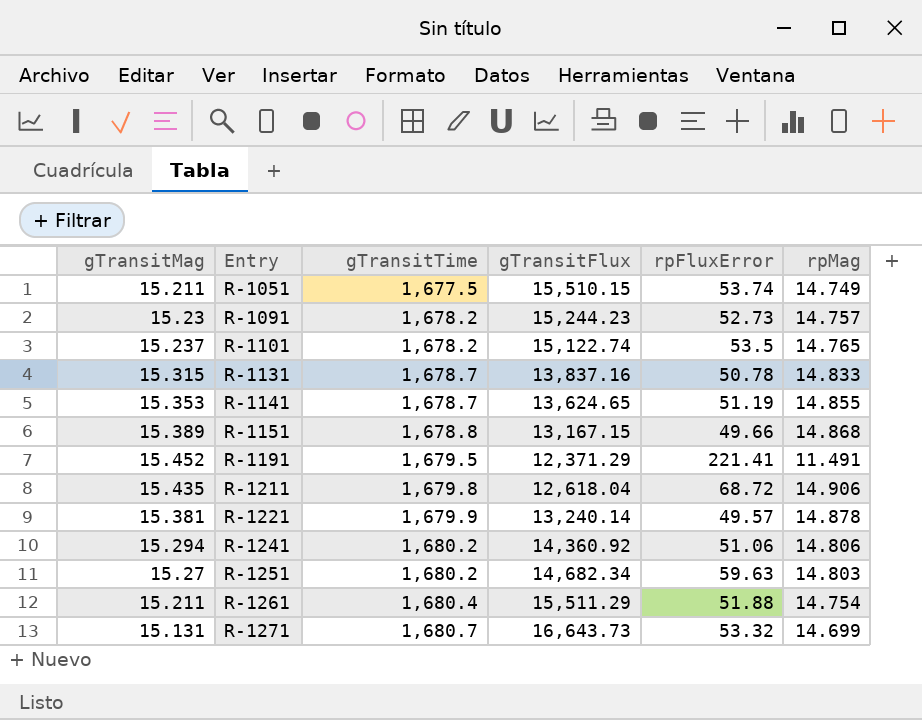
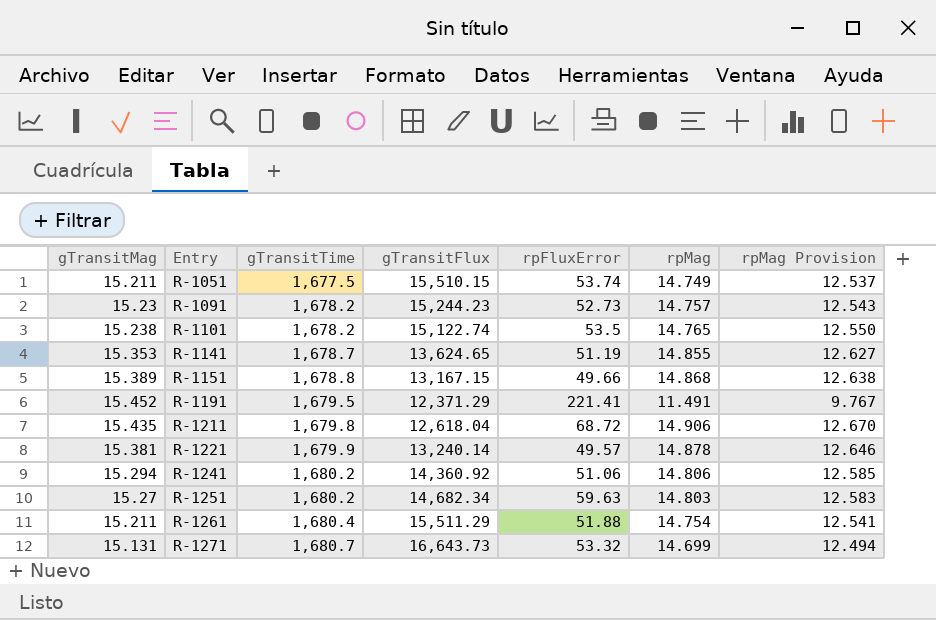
column rpMag Provision | formula: none -> [rpMag] * 0.85
row R-1131: 15.315 | 1,678.7 | 13,837.16 | 50.78 | 14.833 -> none
R-1101 | gTransitMag: 15.237 -> 15.238

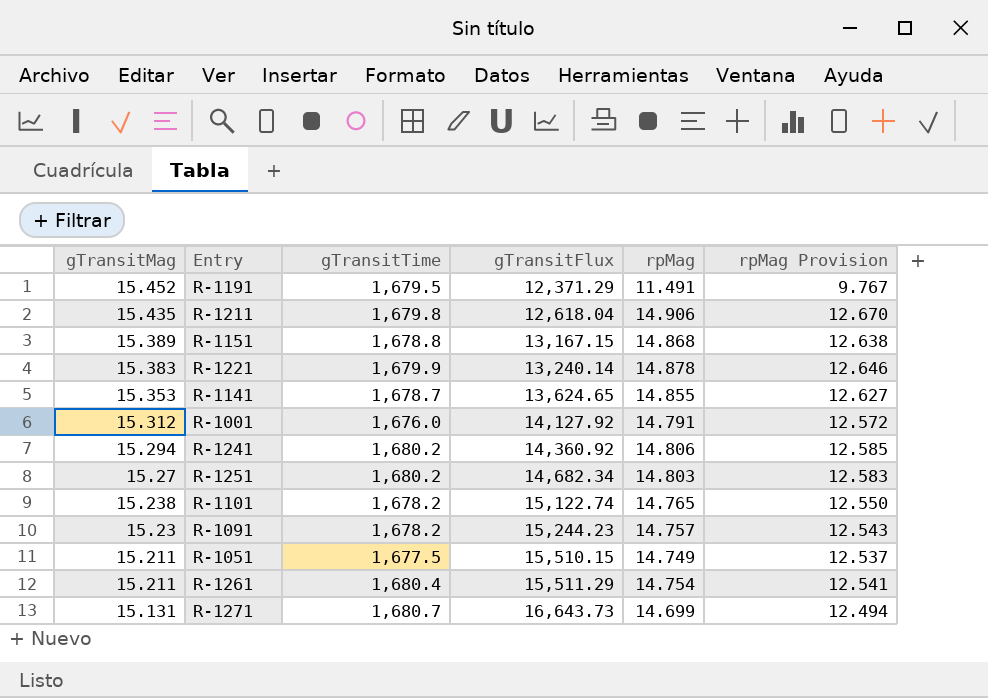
row order: Entry ascending -> gTransitMag descending
column rpFluxError | position: 5 -> none
R-1221 | gTransitMag: 15.381 -> 15.383
row R-1001: none -> 15.312 | 1,676.0 | 14,127.92 | 14.791 | 12.572

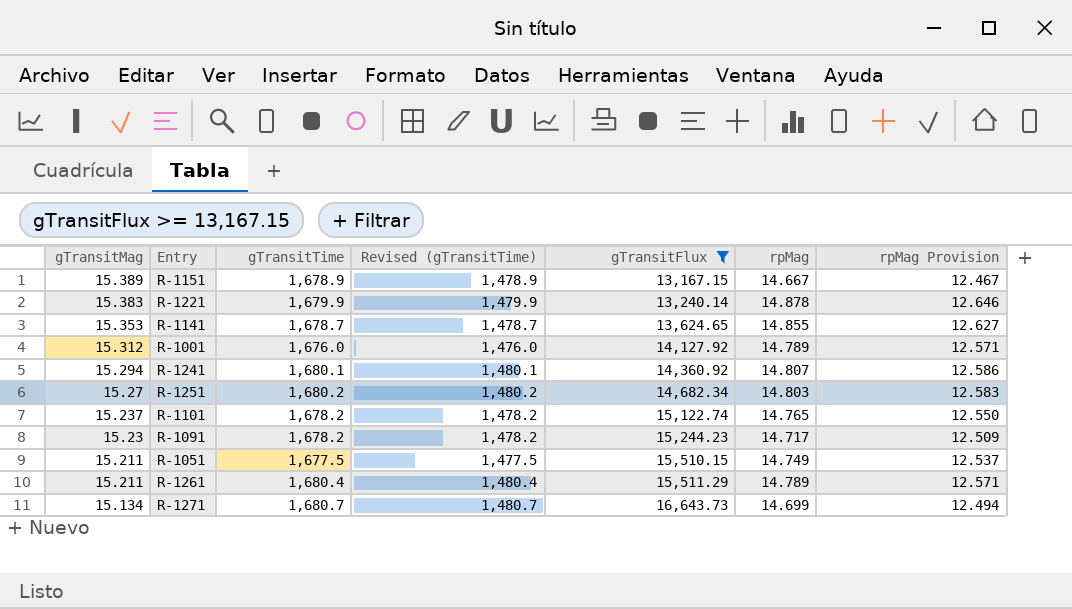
filter: none -> gTransitFlux >= 13,167.15
column Revised (gTransitTime) | formula: none -> [gTransitTime] - 200
R-1151 | gTransitTime: 1,678.8 -> 1,678.9
R-1151 | rpMag: 14.868 -> 14.667
R-1151 | rpMag Provision: 12.638 -> 12.467
R-1001 | rpMag: 14.791 -> 14.789
R-1001 | rpMag Provision: 12.572 -> 12.571
R-1241 | gTransitTime: 1,680.2 -> 1,680.1
R-1241 | rpMag: 14.806 -> 14.807
R-1241 | rpMag Provision: 12.585 -> 12.586
R-1101 | gTransitMag: 15.238 -> 15.237
R-1091 | rpMag: 14.757 -> 14.717
R-1091 | rpMag Provision: 12.543 -> 12.509
R-1261 | rpMag: 14.754 -> 14.789
R-1261 | rpMag Provision: 12.541 -> 12.571
R-1271 | gTransitMag: 15.131 -> 15.134

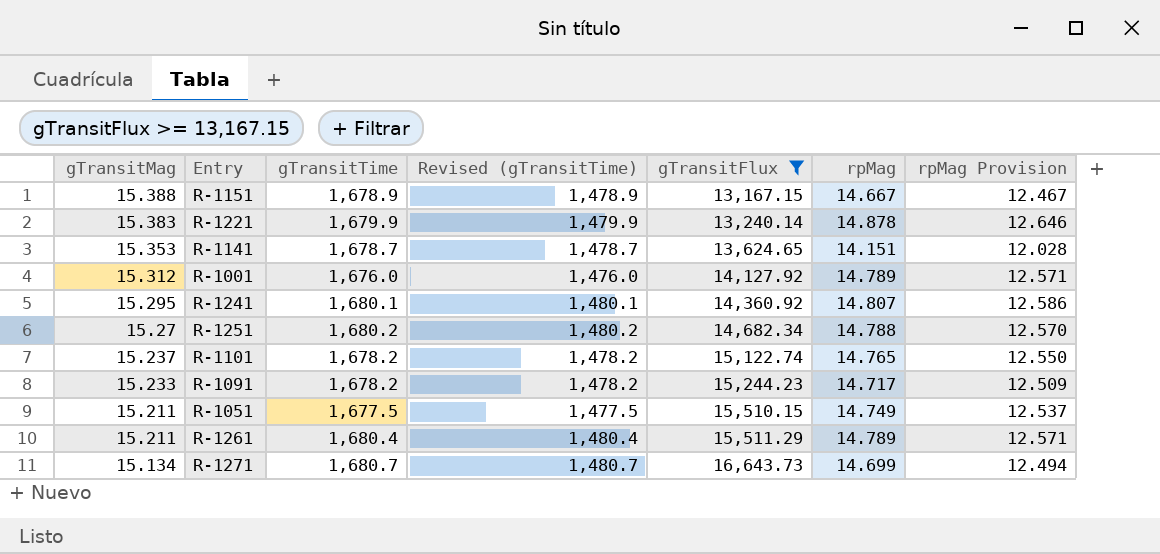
R-1151 | gTransitMag: 15.389 -> 15.388
R-1141 | rpMag: 14.855 -> 14.151
R-1141 | rpMag Provision: 12.627 -> 12.028
R-1241 | gTransitMag: 15.294 -> 15.295
R-1251 | rpMag: 14.803 -> 14.788
R-1251 | rpMag Provision: 12.583 -> 12.570
R-1091 | gTransitMag: 15.23 -> 15.233

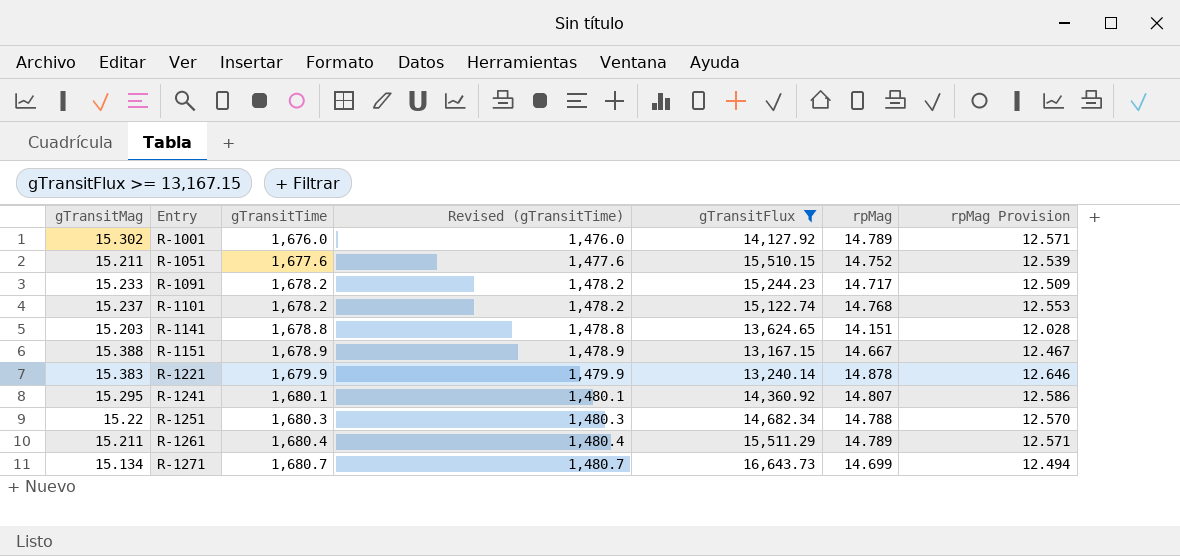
row order: gTransitMag descending -> Entry ascending
R-1001 | gTransitMag: 15.312 -> 15.302
R-1051 | gTransitTime: 1,677.5 -> 1,677.6
R-1051 | Revised (gTransitTime): 1,477.5 -> 1,477.6
R-1051 | rpMag: 14.749 -> 14.752
R-1051 | rpMag Provision: 12.537 -> 12.539
R-1101 | rpMag: 14.765 -> 14.768
R-1101 | rpMag Provision: 12.550 -> 12.553
R-1141 | gTransitMag: 15.353 -> 15.203
R-1141 | gTransitTime: 1,678.7 -> 1,678.8
R-1141 | Revised (gTransitTime): 1,478.7 -> 1,478.8
R-1251 | gTransitMag: 15.27 -> 15.22
R-1251 | gTransitTime: 1,680.2 -> 1,680.3
R-1251 | Revised (gTransitTime): 1,480.2 -> 1,480.3

